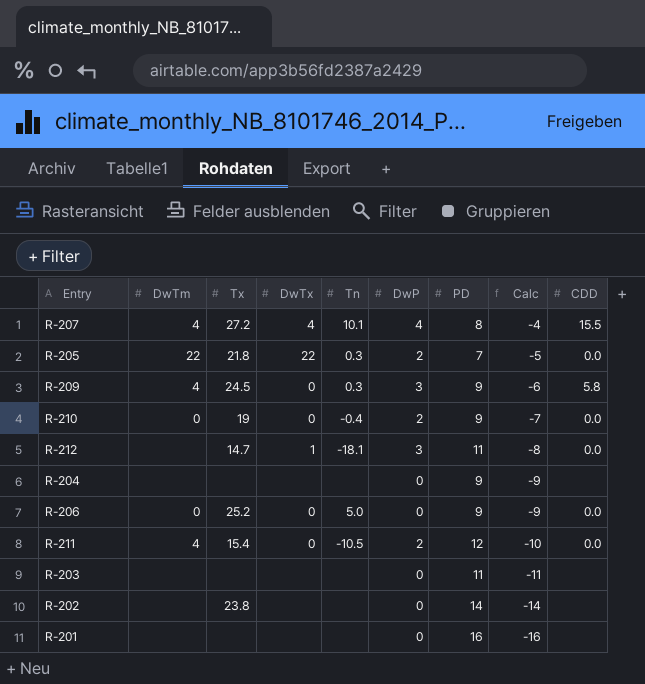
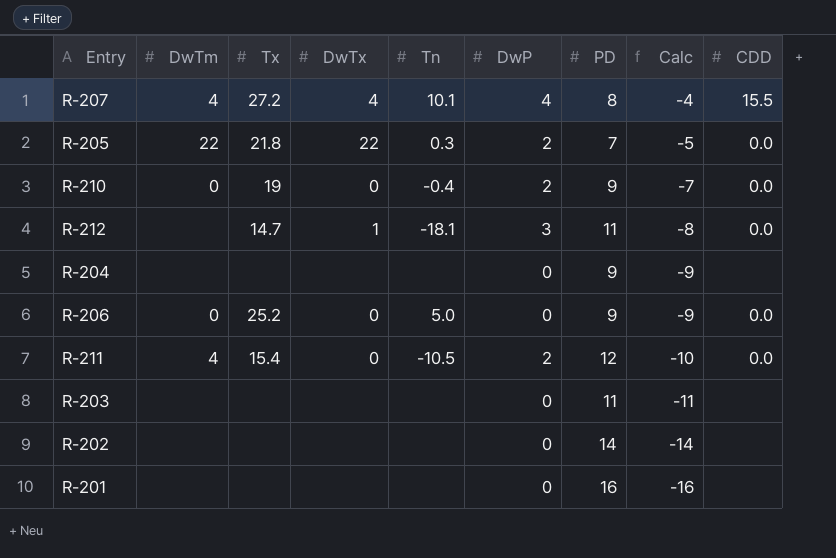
row R-209: 4 | 24.5 | 0 | 0.3 | 3 | 9 | -6 | 5.8 -> none
R-202 | Tx: 23.8 -> none

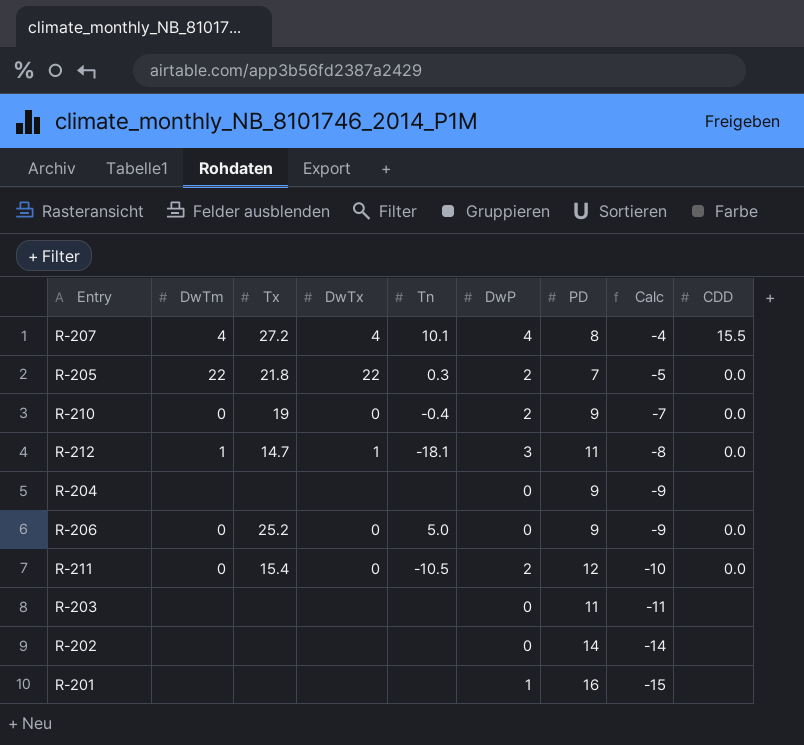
R-212 | DwTm: none -> 1
R-211 | DwTm: 4 -> 0
R-201 | DwP: 0 -> 1
R-201 | Calc: -16 -> -15

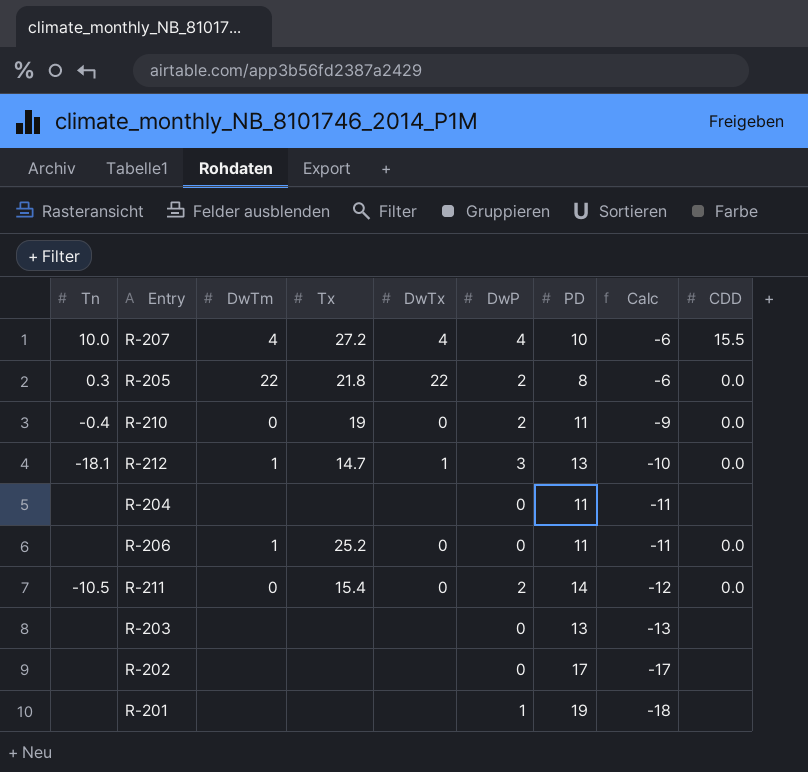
column Tn | position: 5 -> 1
R-207 | Tn: 10.1 -> 10.0
R-207 | PD: 8 -> 10
R-207 | Calc: -4 -> -6
R-205 | PD: 7 -> 8
R-205 | Calc: -5 -> -6
R-210 | PD: 9 -> 11
R-210 | Calc: -7 -> -9
R-212 | PD: 11 -> 13
R-212 | Calc: -8 -> -10
R-204 | PD: 9 -> 11
R-204 | Calc: -9 -> -11
R-206 | Tn: 5.0 -> none
R-206 | DwTm: 0 -> 1
R-206 | PD: 9 -> 11
R-206 | Calc: -9 -> -11
R-211 | PD: 12 -> 14
R-211 | Calc: -10 -> -12
R-203 | PD: 11 -> 13
R-203 | Calc: -11 -> -13
R-202 | PD: 14 -> 17
R-202 | Calc: -14 -> -17
R-201 | PD: 16 -> 19
R-201 | Calc: -15 -> -18

